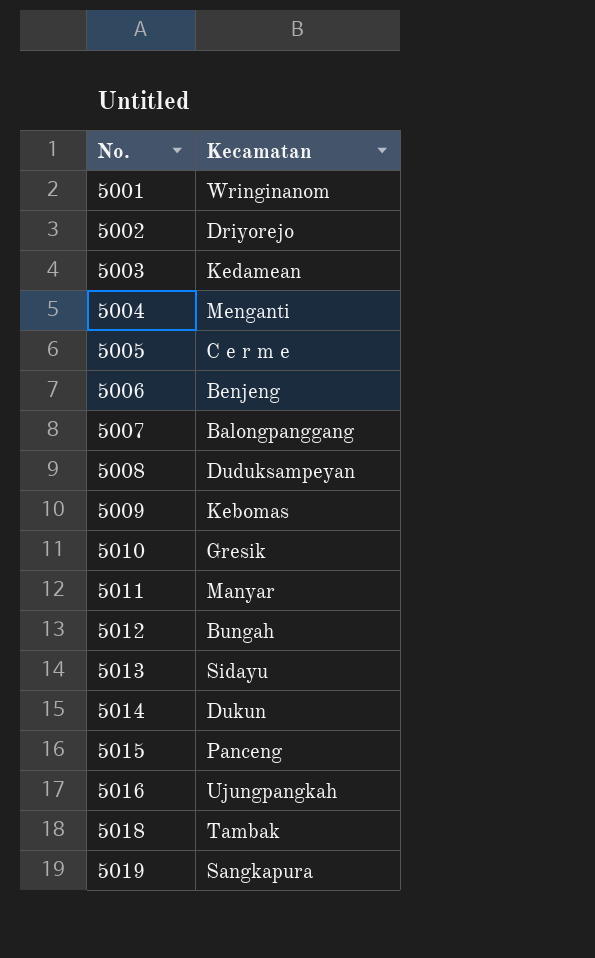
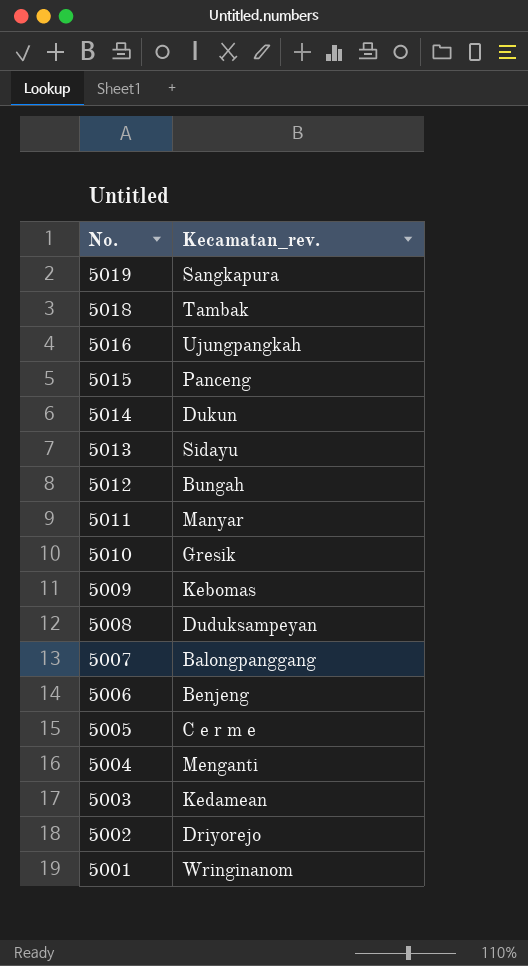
row order: No. ascending -> No. descending
column name: Kecamatan -> Kecamatan_rev.

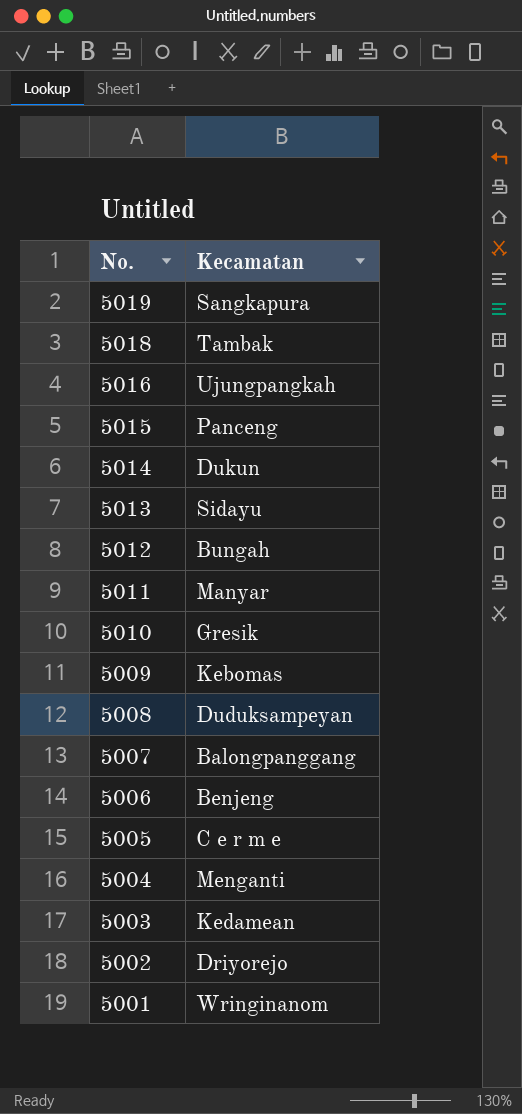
column name: Kecamatan_rev. -> Kecamatan

